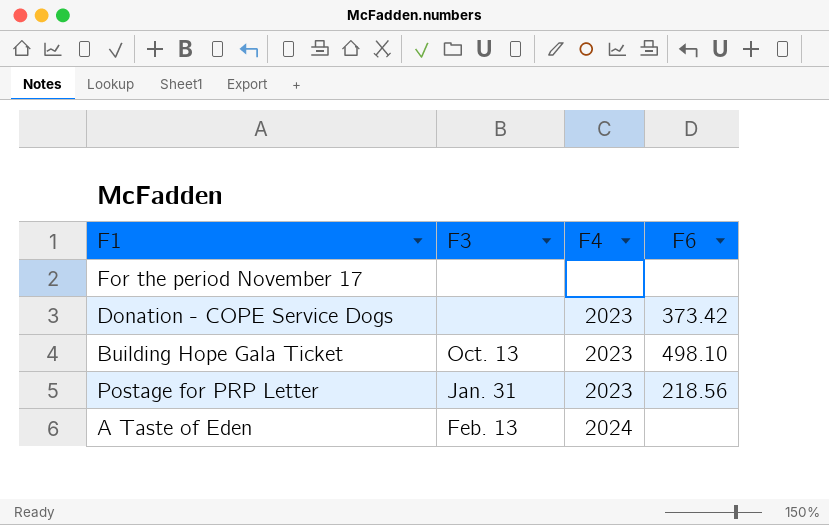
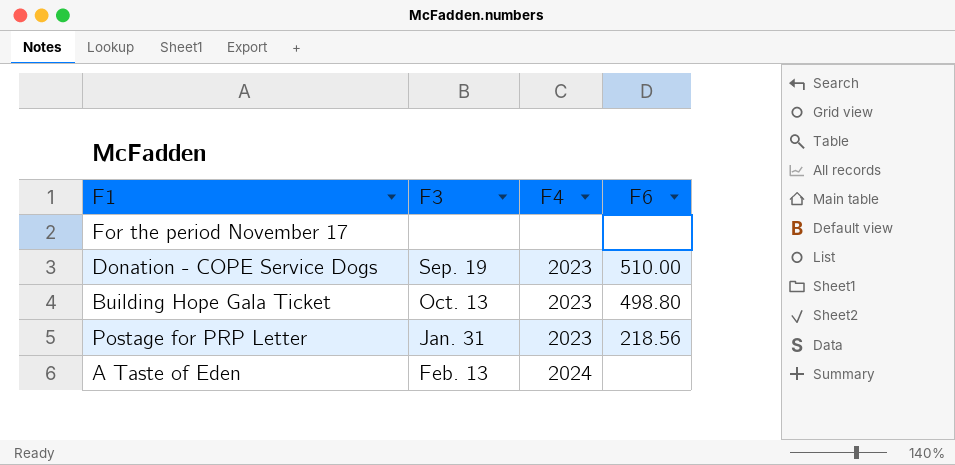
Donation - COPE Service Dogs | F3: none -> Sep. 19
Donation - COPE Service Dogs | F6: 373.42 -> 510.00
Building Hope Gala Ticket | F6: 498.10 -> 498.80

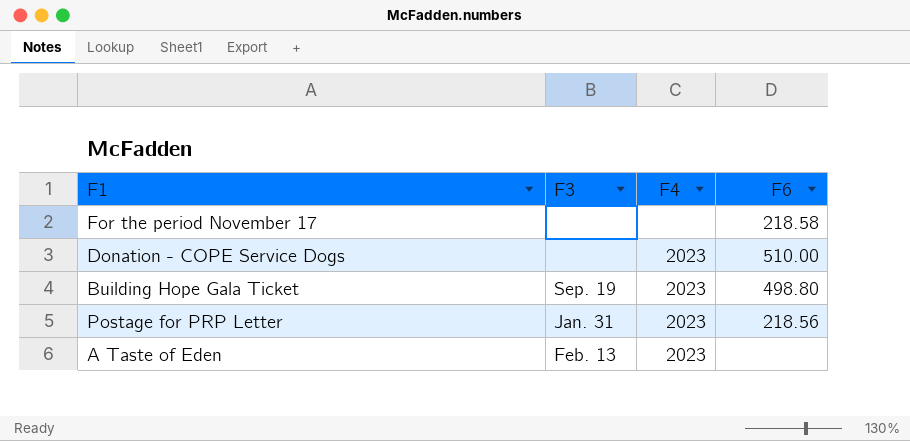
For the period November 17 | F6: none -> 218.58
Donation - COPE Service Dogs | F3: Sep. 19 -> none
Building Hope Gala Ticket | F3: Oct. 13 -> Sep. 19
A Taste of Eden | F4: 2024 -> 2023

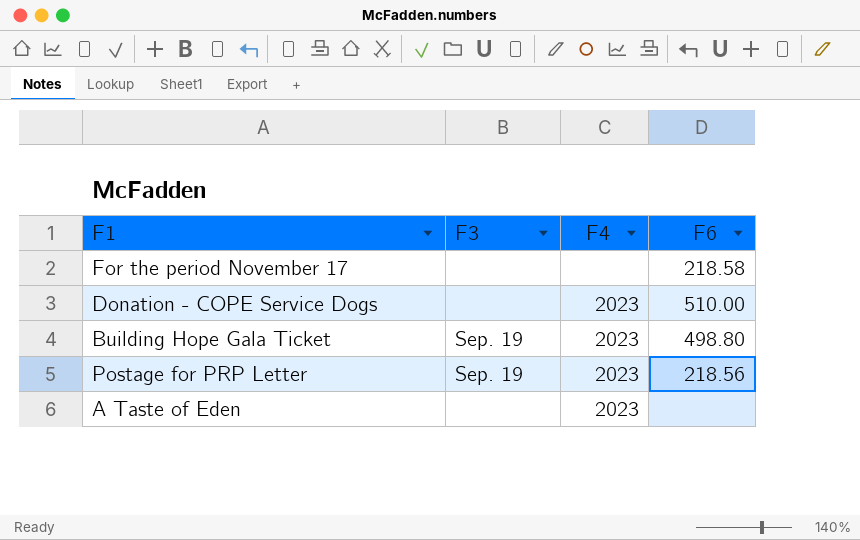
Postage for PRP Letter | F3: Jan. 31 -> Sep. 19
A Taste of Eden | F3: Feb. 13 -> none

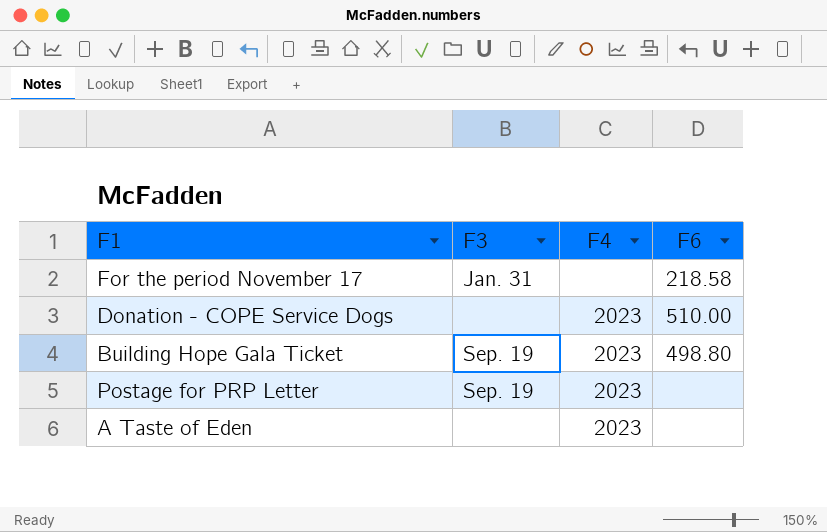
For the period November 17 | F3: none -> Jan. 31
Postage for PRP Letter | F6: 218.56 -> none

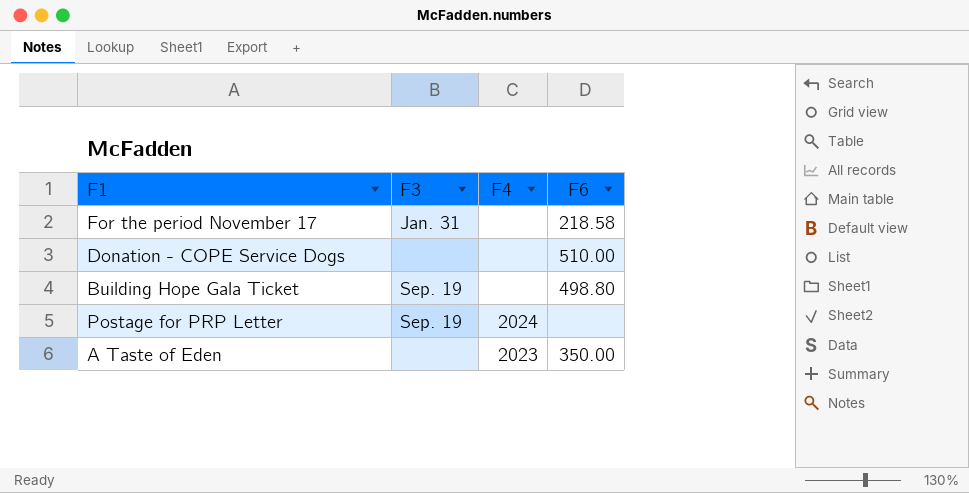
Donation - COPE Service Dogs | F4: 2023 -> none
Building Hope Gala Ticket | F4: 2023 -> none
Postage for PRP Letter | F4: 2023 -> 2024
A Taste of Eden | F6: none -> 350.00

